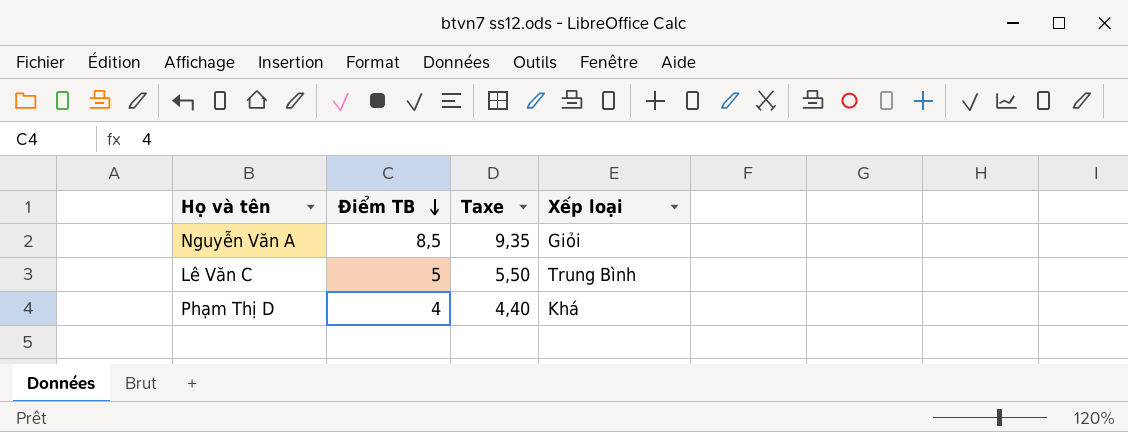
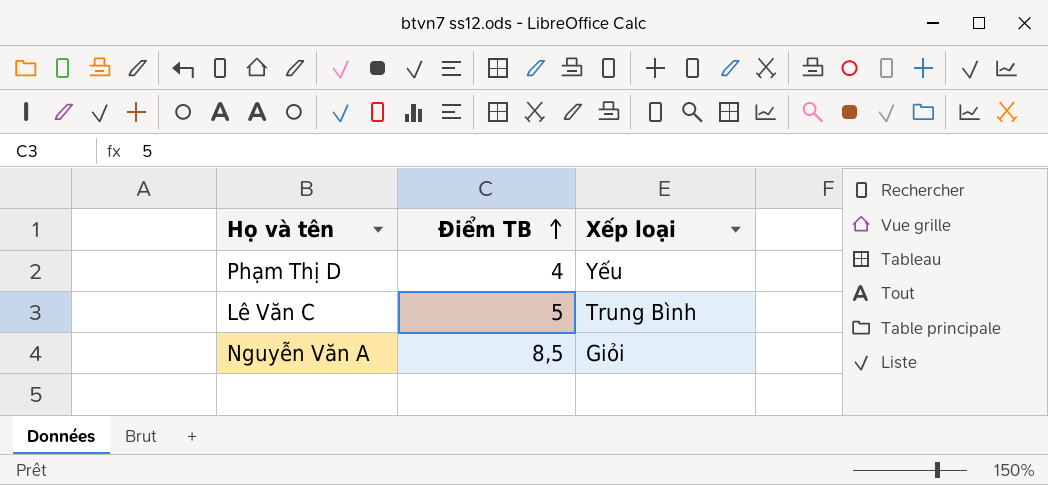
row order: Điểm TB descending -> Điểm TB ascending
column Taxe | formula: [Điểm TB] * 1,1 -> none
Phạm Thị D | Xếp loại: Khá -> Yếu

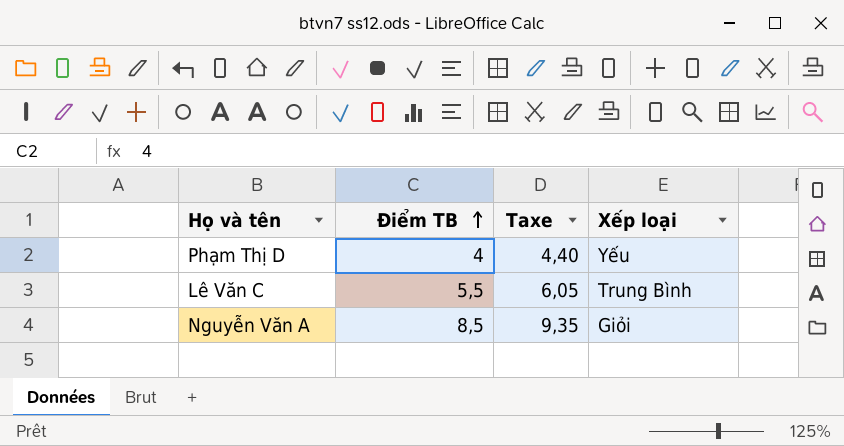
column Taxe | formula: none -> [Điểm TB] * 1,1
Lê Văn C | Điểm TB: 5 -> 5,5

